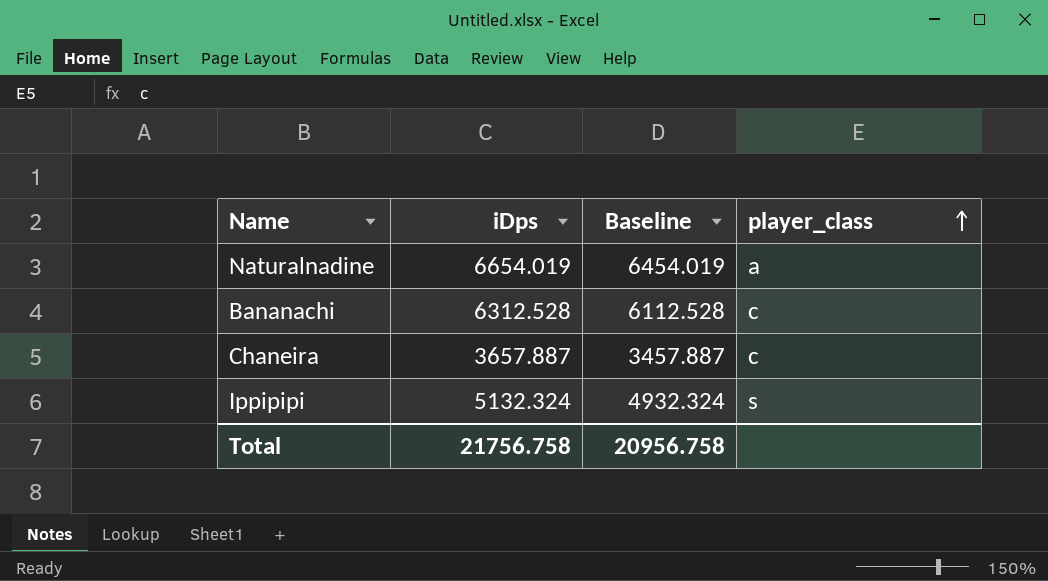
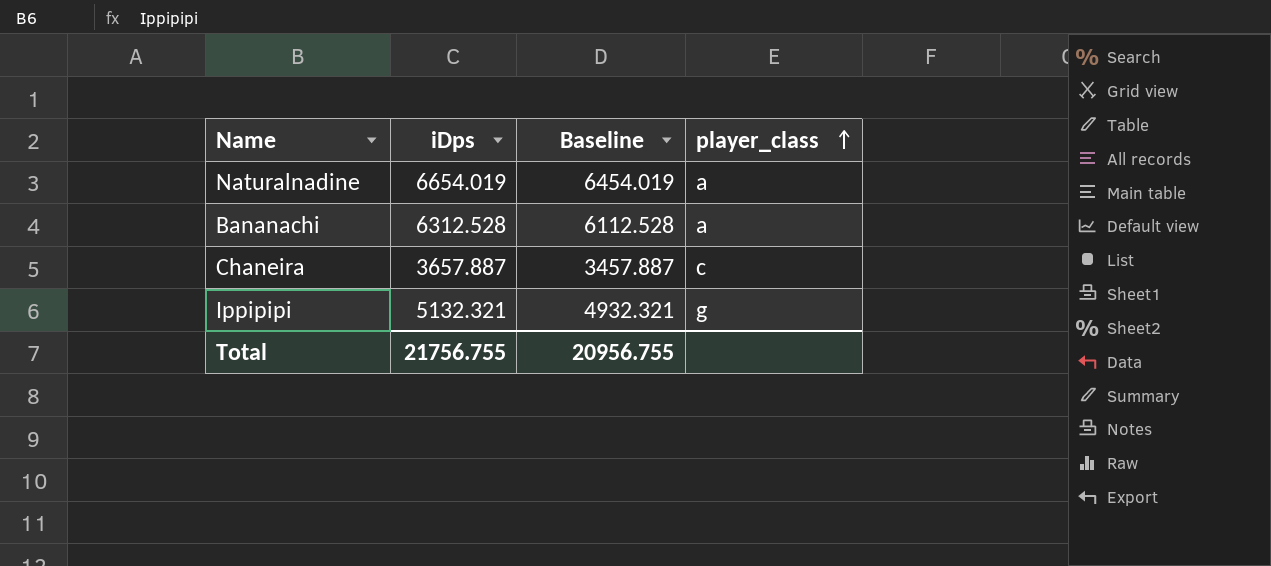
Bananachi | player_class: c -> a
Ippipipi | iDps: 5132.324 -> 5132.321
Ippipipi | Baseline: 4932.324 -> 4932.321
Ippipipi | player_class: s -> g
Total | iDps: 21756.758 -> 21756.755
Total | Baseline: 20956.758 -> 20956.755

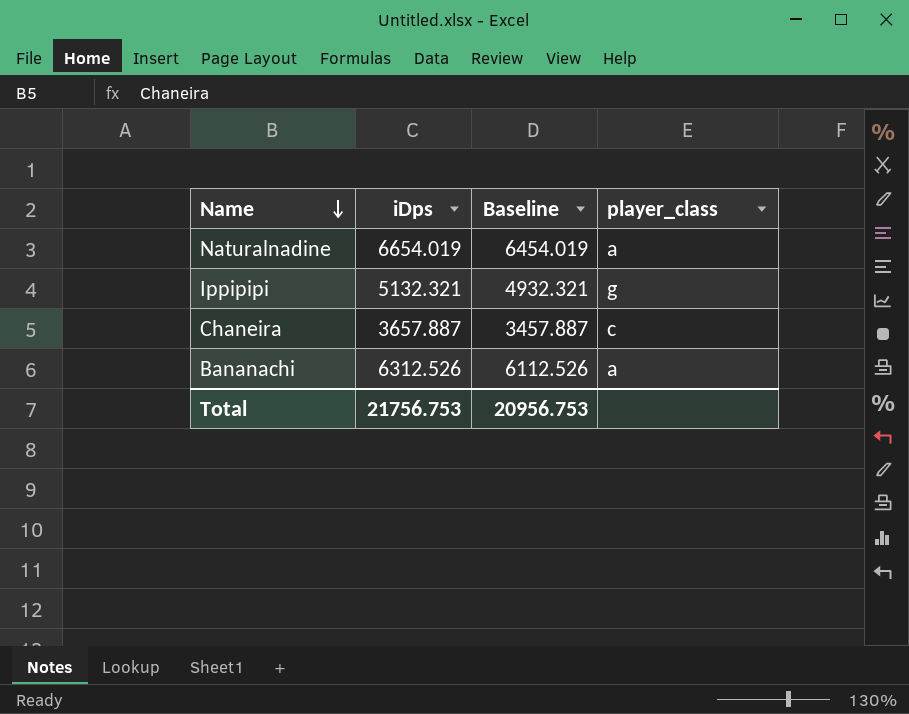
row order: player_class ascending -> Name descending
Bananachi | iDps: 6312.528 -> 6312.526
Bananachi | Baseline: 6112.528 -> 6112.526
Total | iDps: 21756.755 -> 21756.753
Total | Baseline: 20956.755 -> 20956.753

